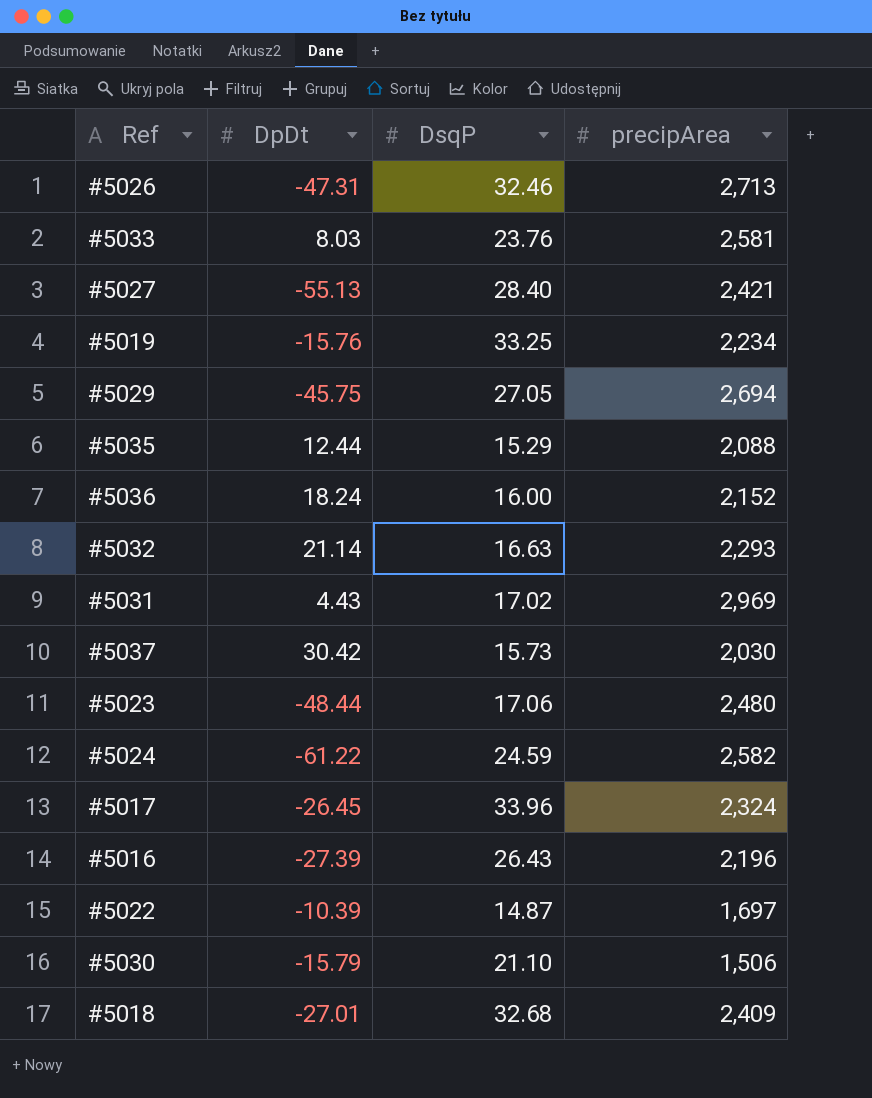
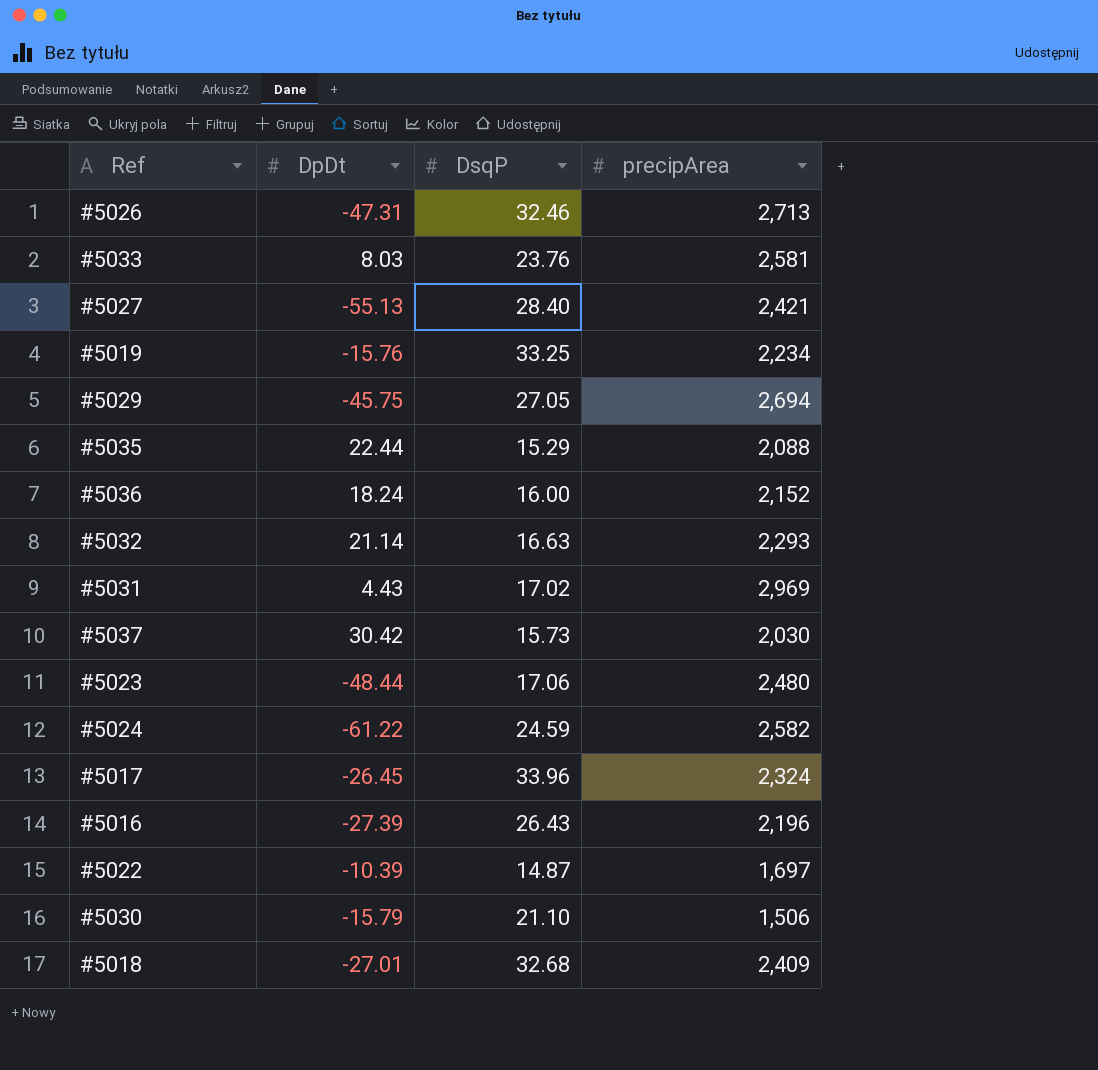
#5035 | DpDt: 12.44 -> 22.44

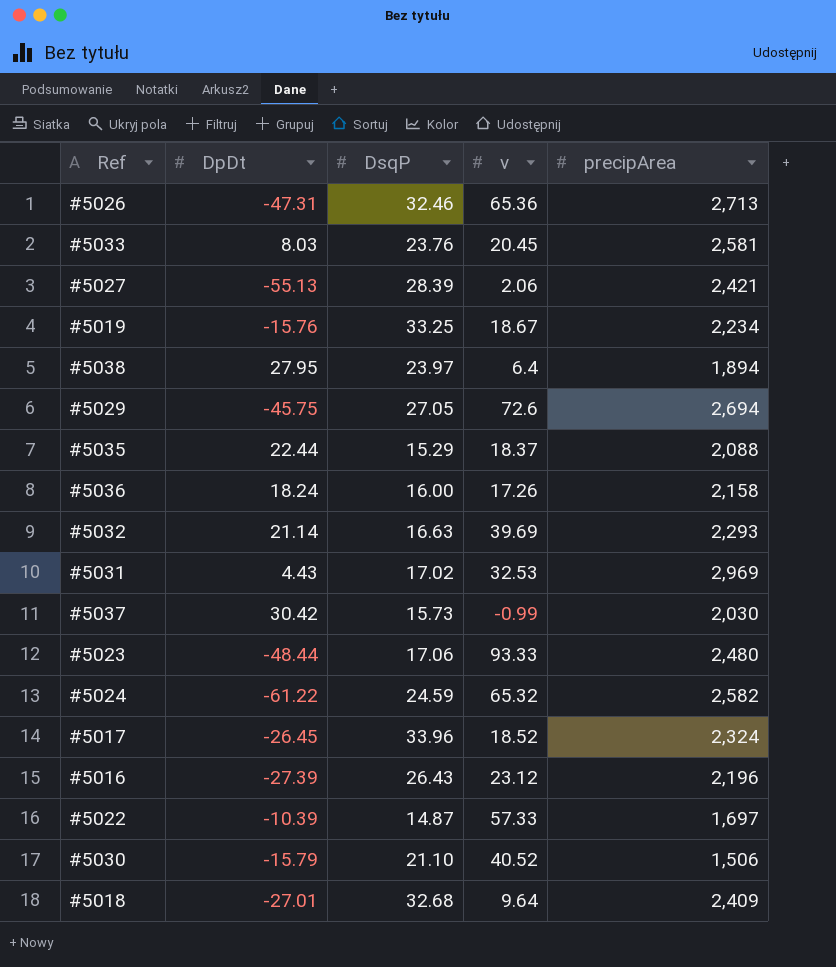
column v | position: none -> 4
#5027 | DsqP: 28.40 -> 28.39
row #5038: none -> 27.95 | 23.97 | 6.4 | 1,894
#5036 | precipArea: 2,152 -> 2,158

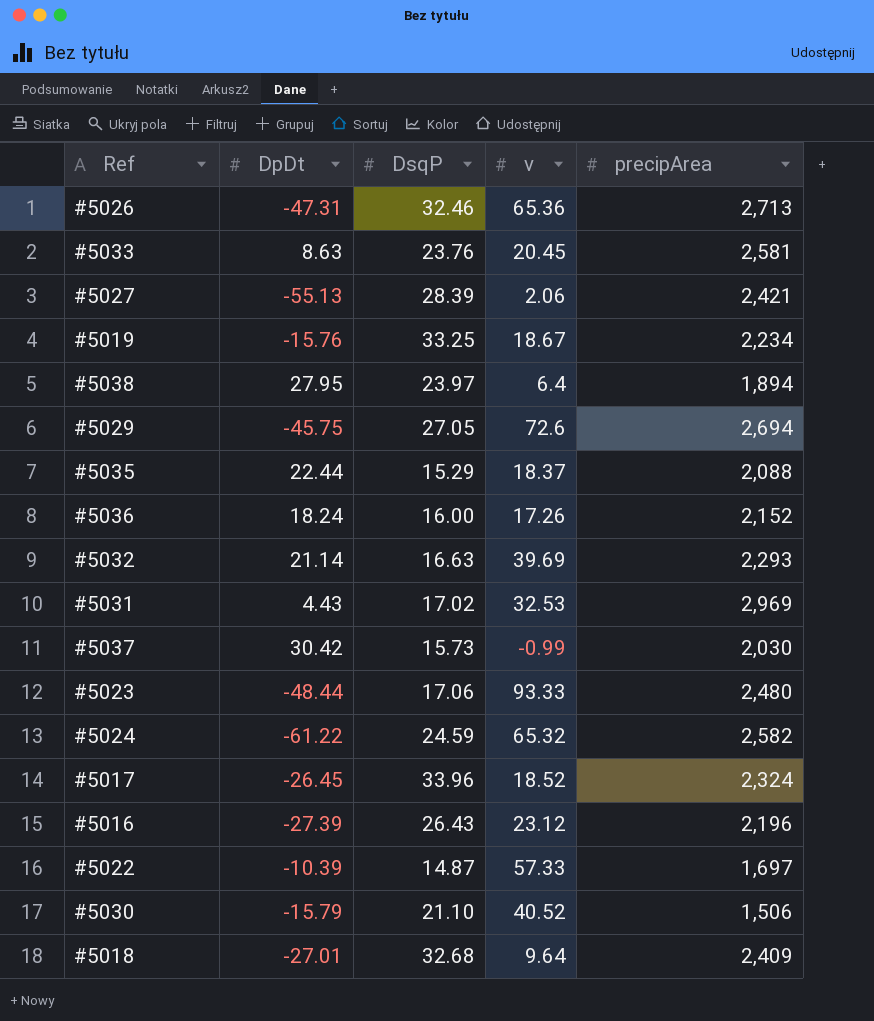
#5033 | DpDt: 8.03 -> 8.63
#5036 | precipArea: 2,158 -> 2,152

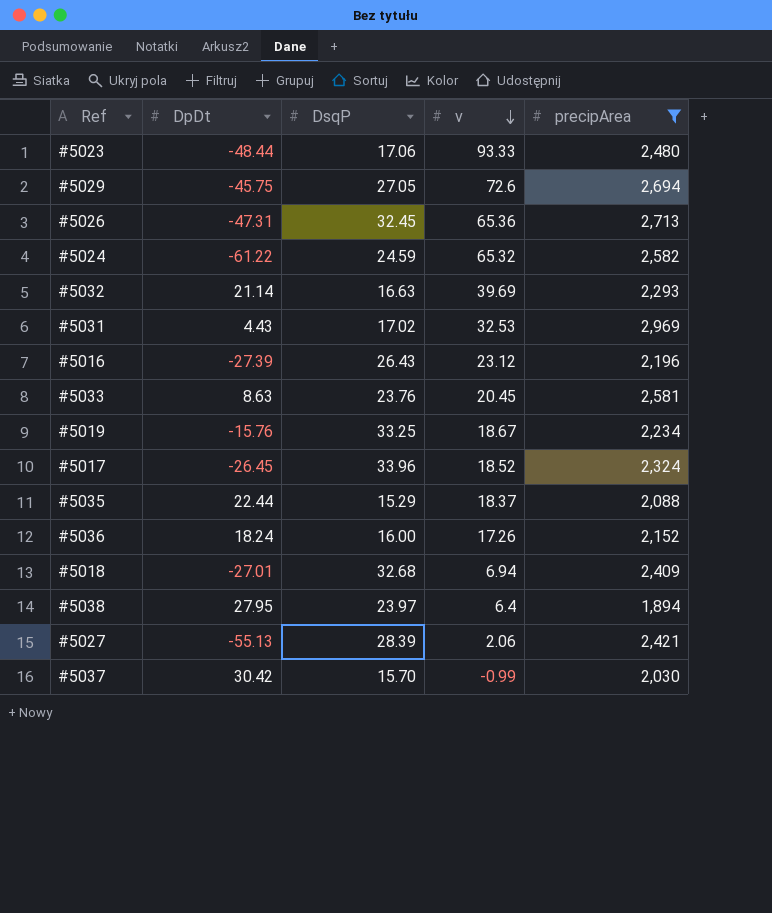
filter: none -> precipArea >= 1,894
row order: none -> v descending
#5026 | DsqP: 32.46 -> 32.45
#5018 | v: 9.64 -> 6.94
#5037 | DsqP: 15.73 -> 15.70

